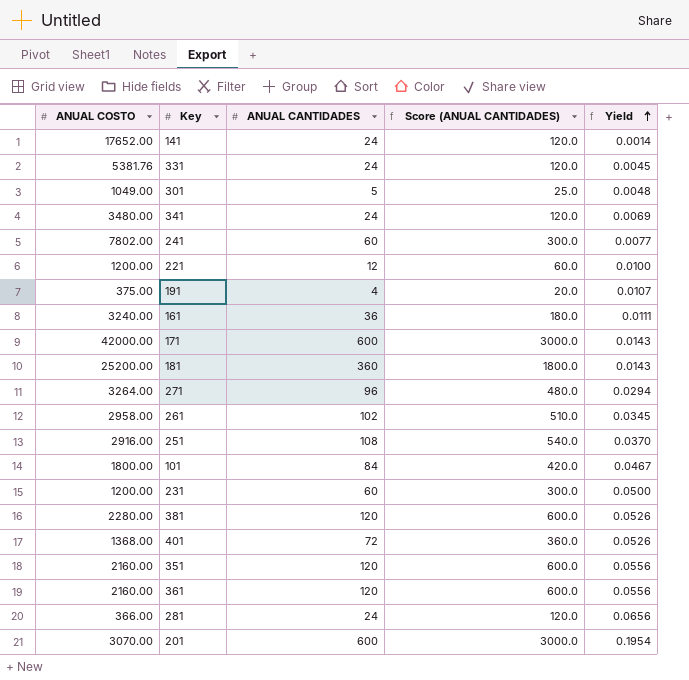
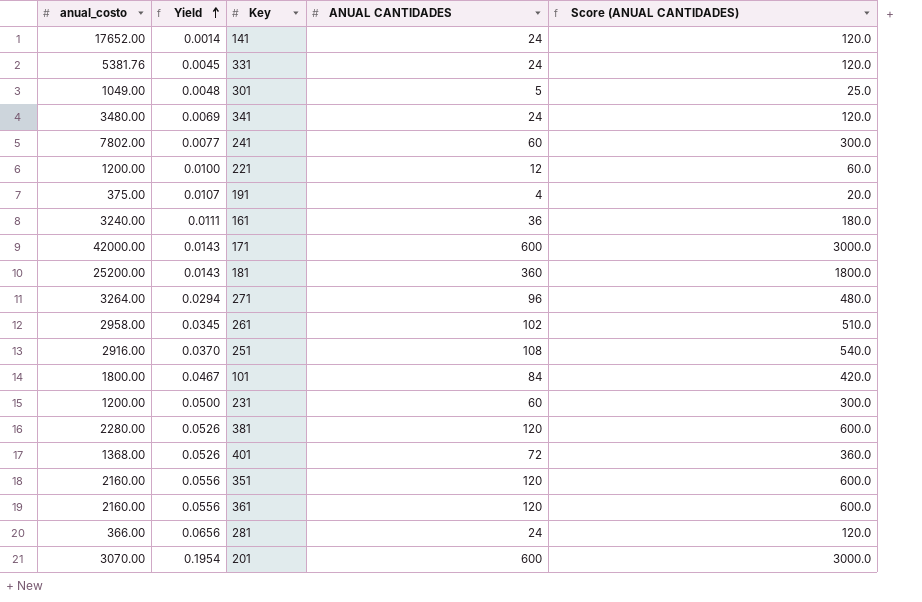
column name: ANUAL COSTO -> anual_costo
column Yield | position: 5 -> 2

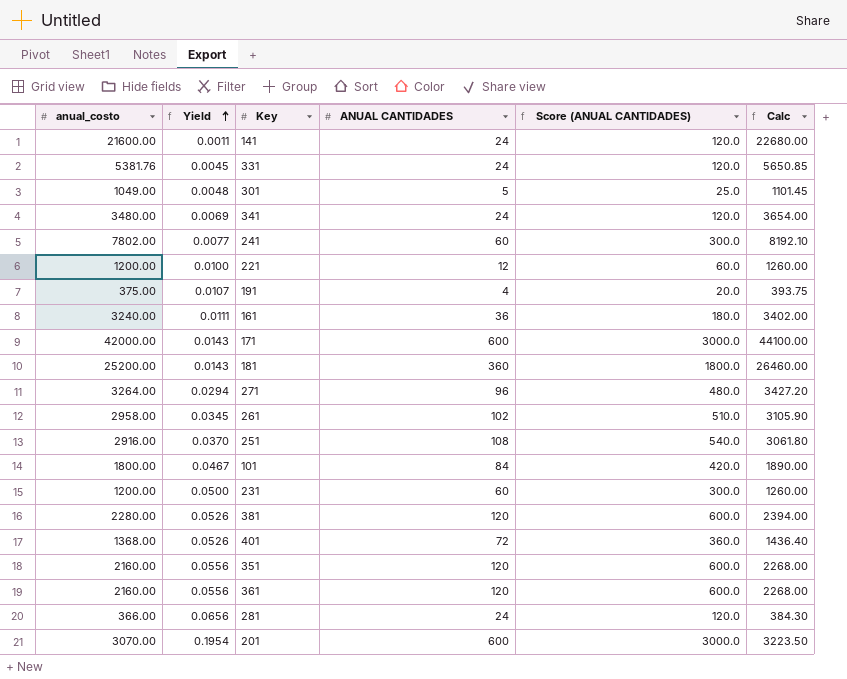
column Calc | formula: none -> [anual_costo] * 1.05
141 | anual_costo: 17652.00 -> 21600.00
141 | Yield: 0.0014 -> 0.0011

